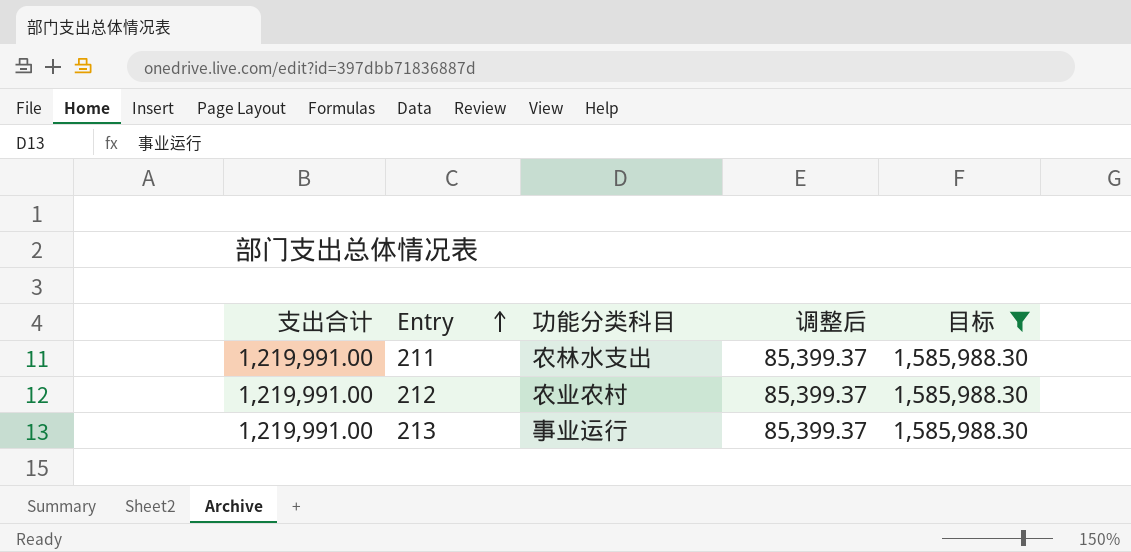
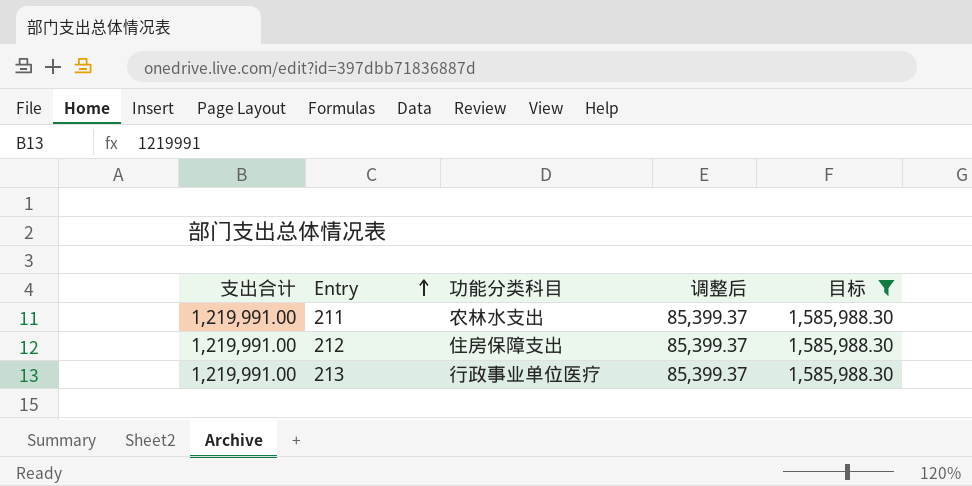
212 | 功能分类科目: 农业农村 -> 住房保障支出
213 | 功能分类科目: 事业运行 -> 行政事业单位医疗

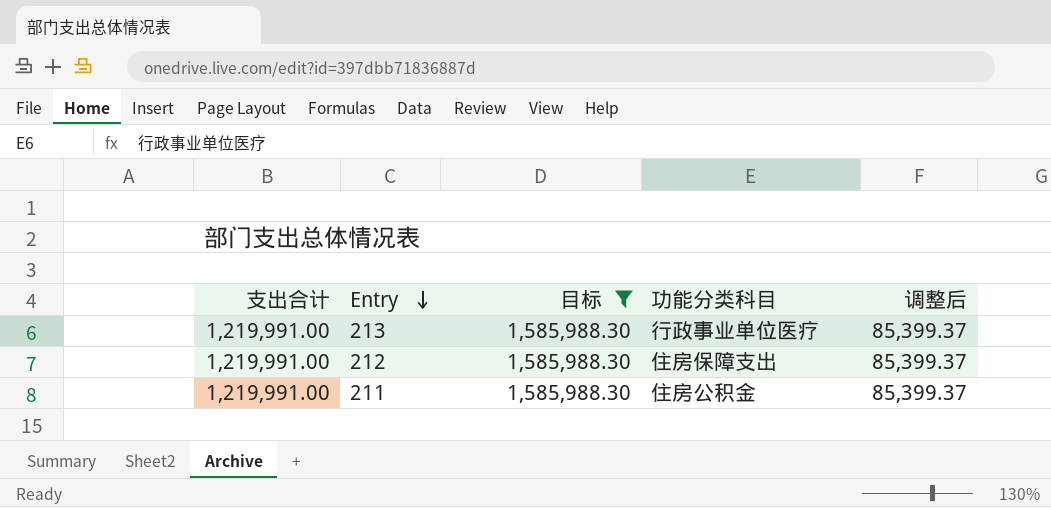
row order: Entry ascending -> Entry descending
column 目标 | position: 5 -> 3
211 | 功能分类科目: 农林水支出 -> 住房公积金

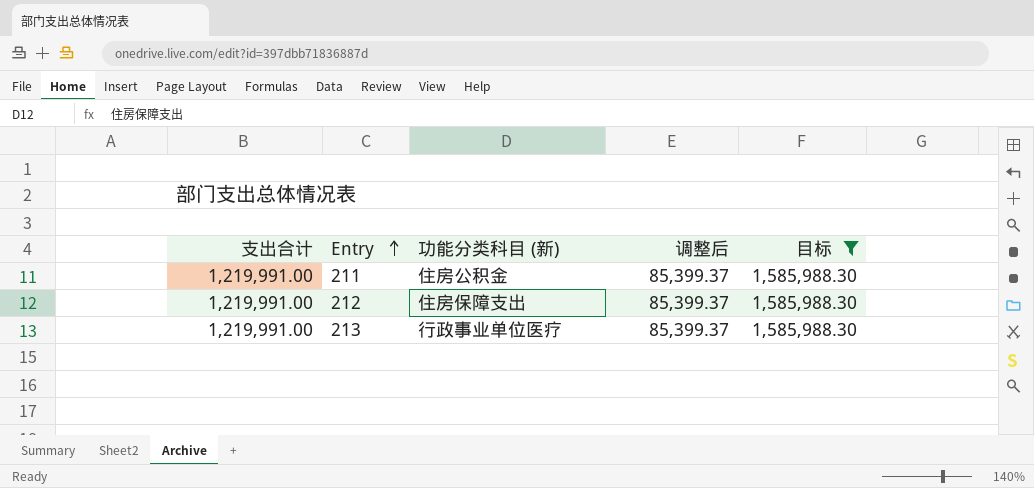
row order: Entry descending -> Entry ascending
column name: 功能分类科目 -> 功能分类科目 (新)
column 目标 | position: 3 -> 5

